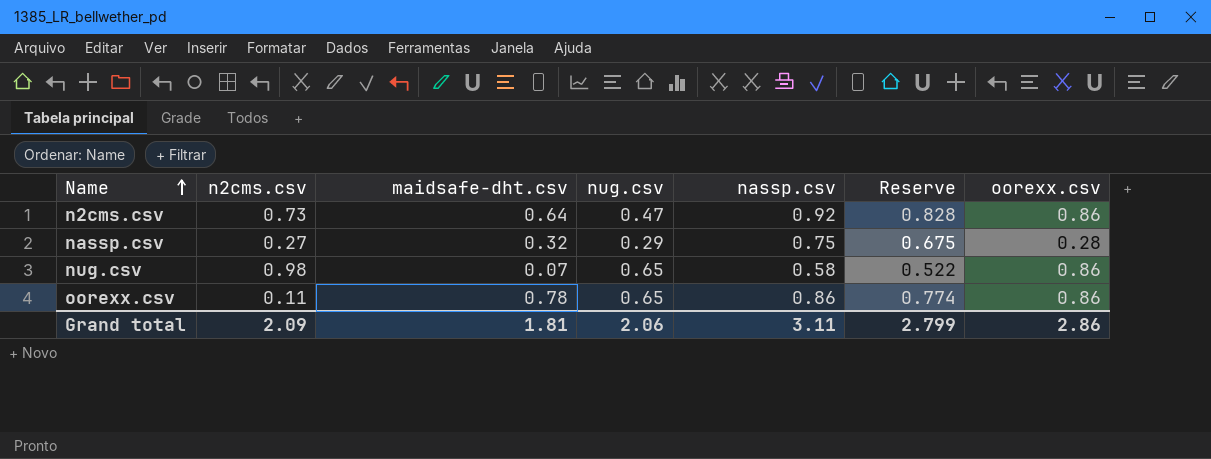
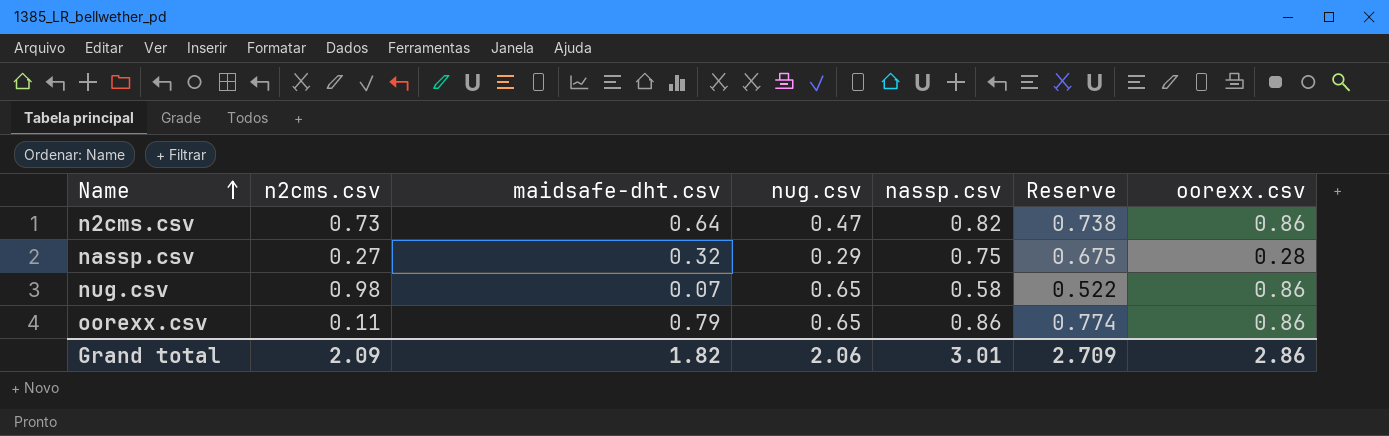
n2cms.csv | nassp.csv: 0.92 -> 0.82
n2cms.csv | Reserve: 0.828 -> 0.738
oorexx.csv | maidsafe-dht.csv: 0.78 -> 0.79
Grand total | maidsafe-dht.csv: 1.81 -> 1.82
Grand total | nassp.csv: 3.11 -> 3.01
Grand total | Reserve: 2.799 -> 2.709

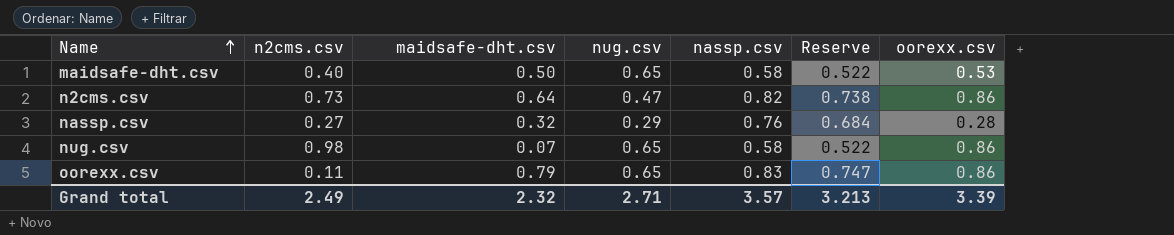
row maidsafe-dht.csv: none -> 0.40 | 0.50 | 0.65 | 0.58 | 0.522 | 0.53
nassp.csv | nassp.csv: 0.75 -> 0.76
nassp.csv | Reserve: 0.675 -> 0.684
oorexx.csv | nassp.csv: 0.86 -> 0.83
oorexx.csv | Reserve: 0.774 -> 0.747
Grand total | n2cms.csv: 2.09 -> 2.49
Grand total | maidsafe-dht.csv: 1.82 -> 2.32
Grand total | nug.csv: 2.06 -> 2.71
Grand total | nassp.csv: 3.01 -> 3.57
Grand total | Reserve: 2.709 -> 3.213
Grand total | oorexx.csv: 2.86 -> 3.39

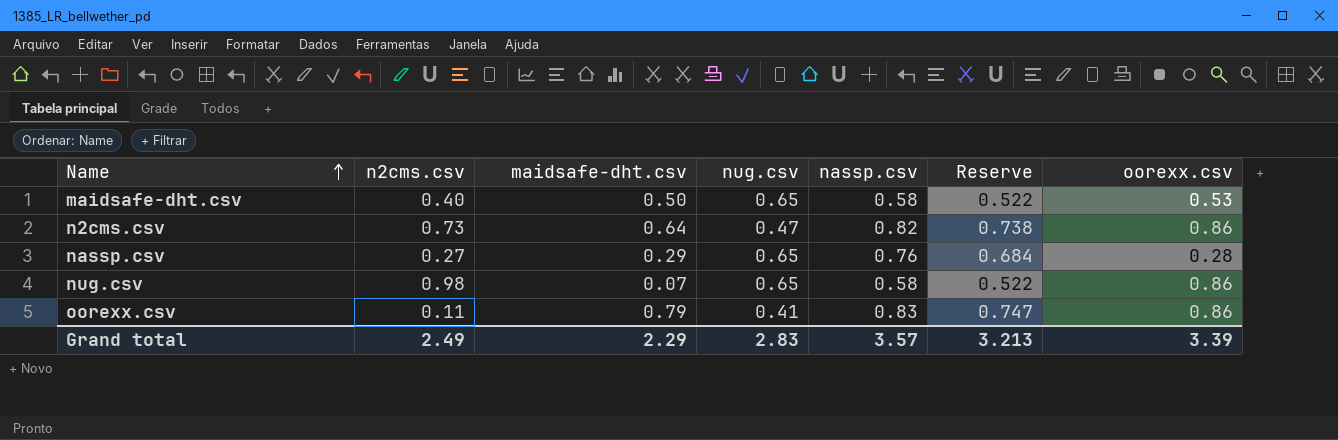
nassp.csv | maidsafe-dht.csv: 0.32 -> 0.29
nassp.csv | nug.csv: 0.29 -> 0.65
oorexx.csv | nug.csv: 0.65 -> 0.41
Grand total | maidsafe-dht.csv: 2.32 -> 2.29
Grand total | nug.csv: 2.71 -> 2.83

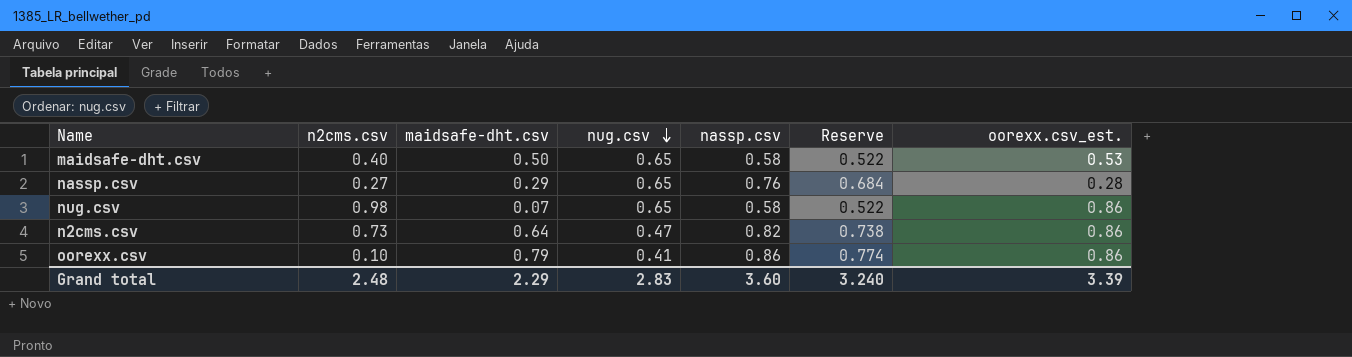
row order: Name ascending -> nug.csv descending
column name: oorexx.csv -> oorexx.csv_est.
oorexx.csv | n2cms.csv: 0.11 -> 0.10
oorexx.csv | nassp.csv: 0.83 -> 0.86
oorexx.csv | Reserve: 0.747 -> 0.774
Grand total | n2cms.csv: 2.49 -> 2.48
Grand total | nassp.csv: 3.57 -> 3.60
Grand total | Reserve: 3.213 -> 3.240

